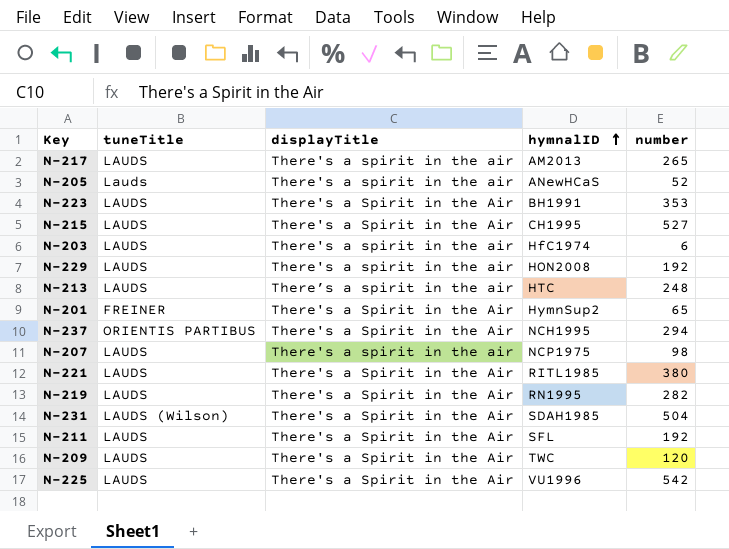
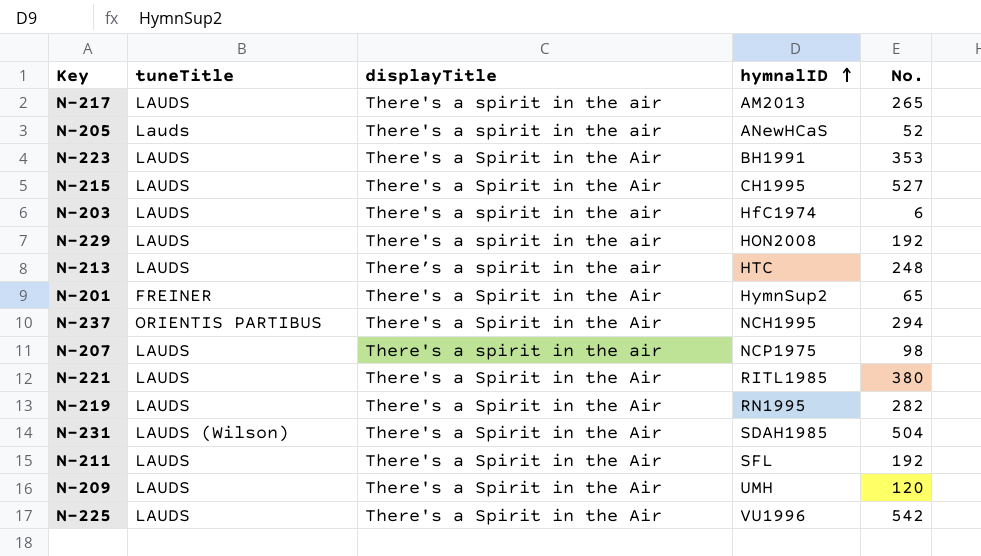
column name: number -> No.
N-209 | hymnalID: TWC -> UMH

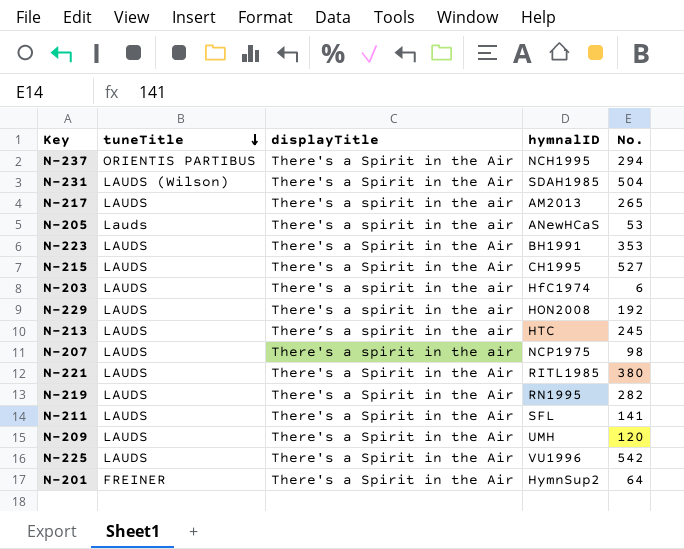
row order: hymnalID ascending -> tuneTitle descending
N-205 | No.: 52 -> 53
N-213 | No.: 248 -> 245
N-211 | No.: 192 -> 141
N-201 | No.: 65 -> 64

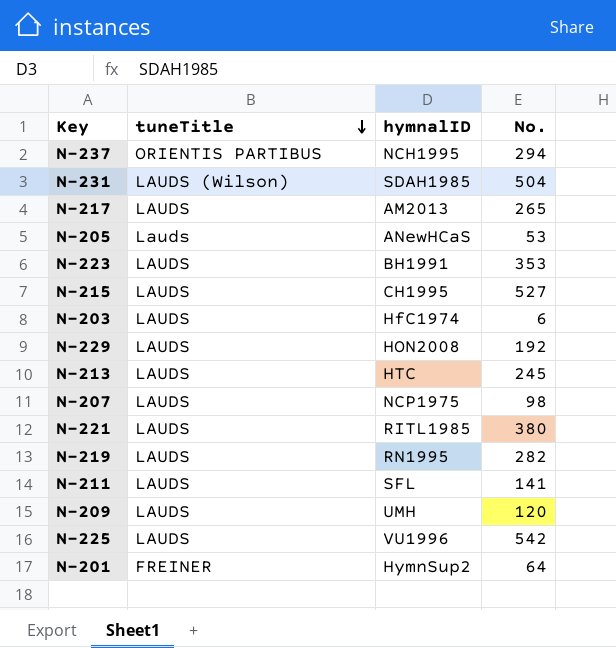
column displayTitle | position: 3 -> none

